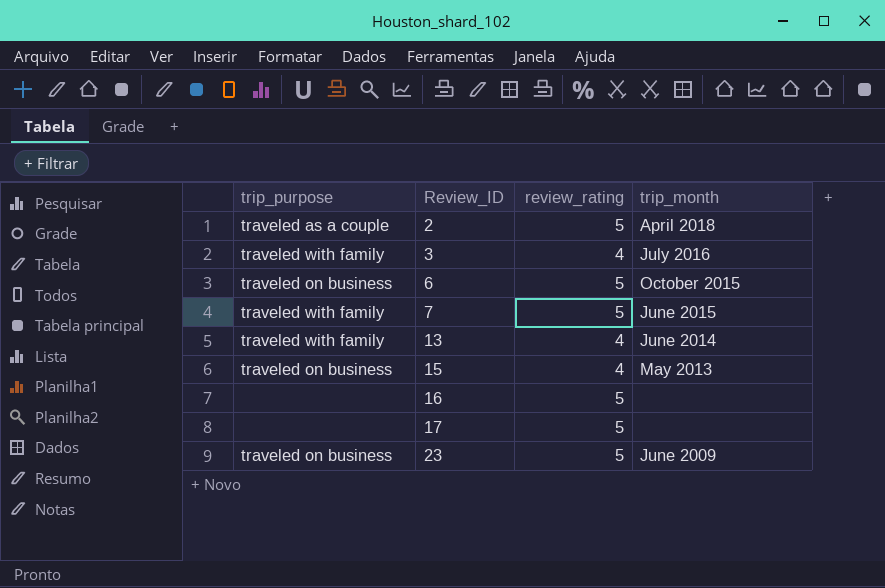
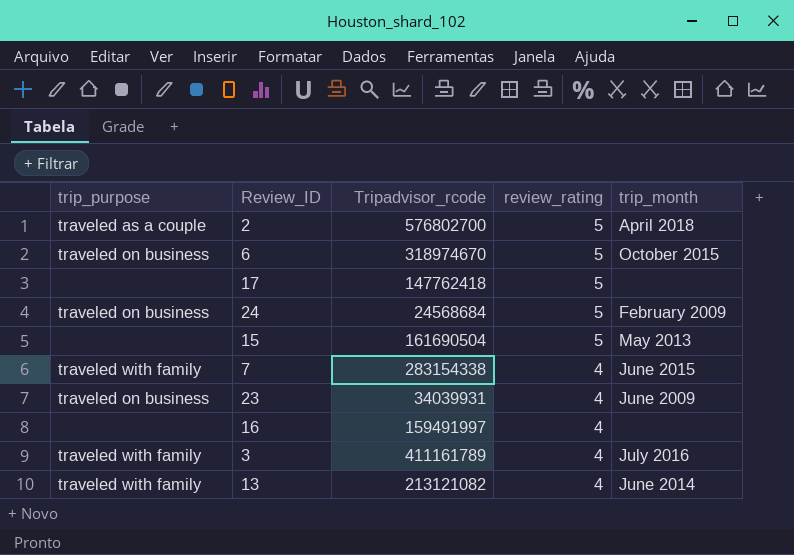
row order: Review_ID ascending -> review_rating descending
column Tripadvisor_rcode | position: none -> 3
row 24: none -> traveled on business | 24568684 | 5 | February 2009
15 | trip_purpose: traveled on business -> none
15 | review_rating: 4 -> 5
7 | review_rating: 5 -> 4
23 | review_rating: 5 -> 4
16 | review_rating: 5 -> 4

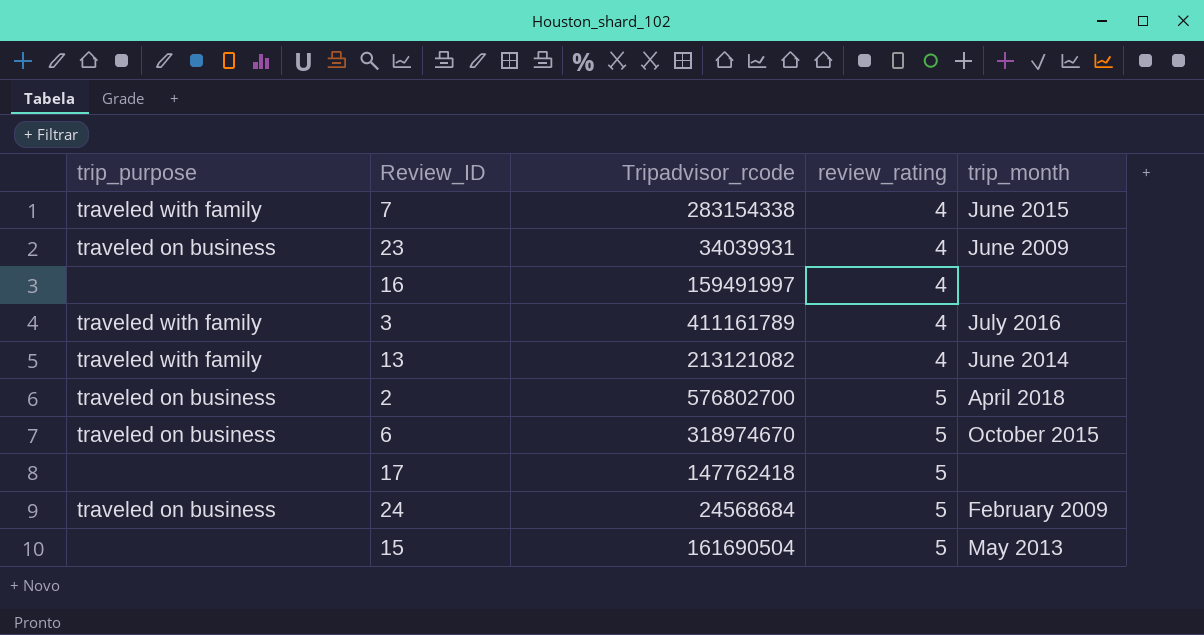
row order: review_rating descending -> review_rating ascending
2 | trip_purpose: traveled as a couple -> traveled on business

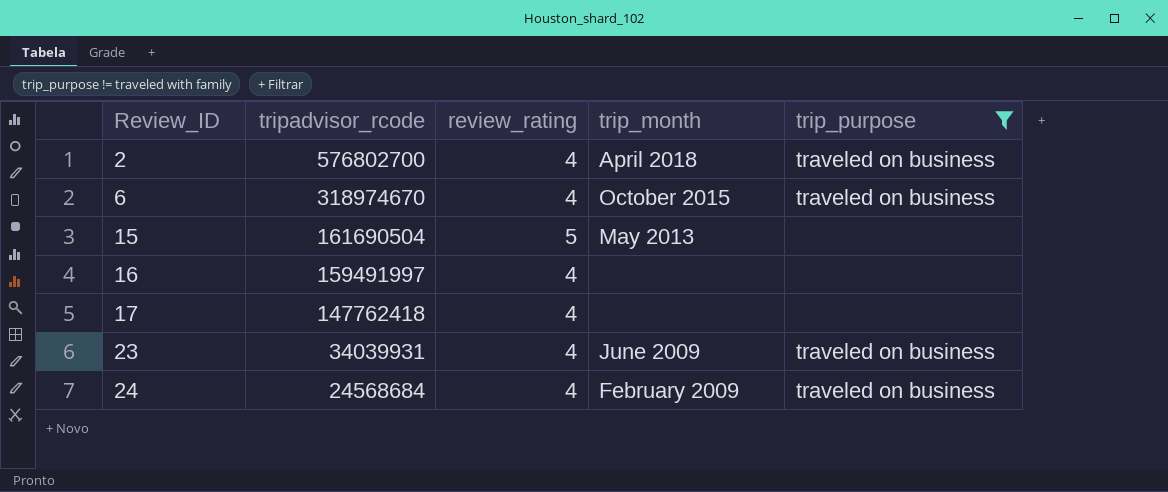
filter: none -> trip_purpose != traveled with family
row order: review_rating ascending -> Review_ID ascending
column name: Tripadvisor_rcode -> tripadvisor_rcode
column trip_purpose | position: 1 -> 5
2 | review_rating: 5 -> 4
6 | review_rating: 5 -> 4
17 | review_rating: 5 -> 4
24 | review_rating: 5 -> 4

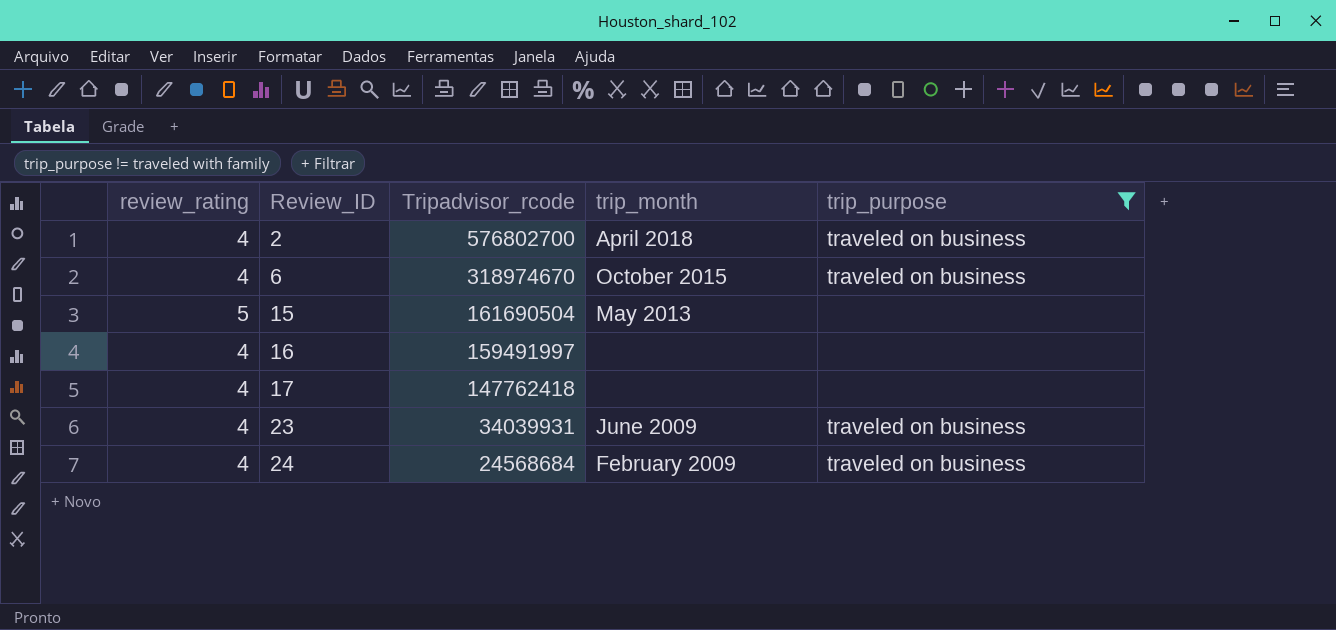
column review_rating | position: 3 -> 1
column name: tripadvisor_rcode -> Tripadvisor_rcode

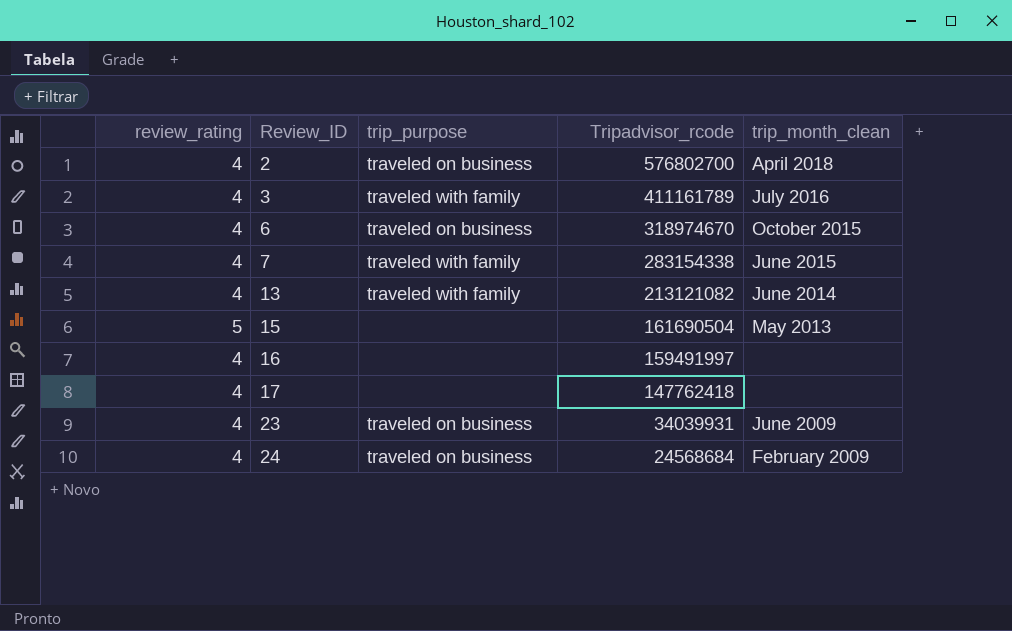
filter: trip_purpose != traveled with family -> none
column trip_purpose | position: 5 -> 3
column name: trip_month -> trip_month_clean

